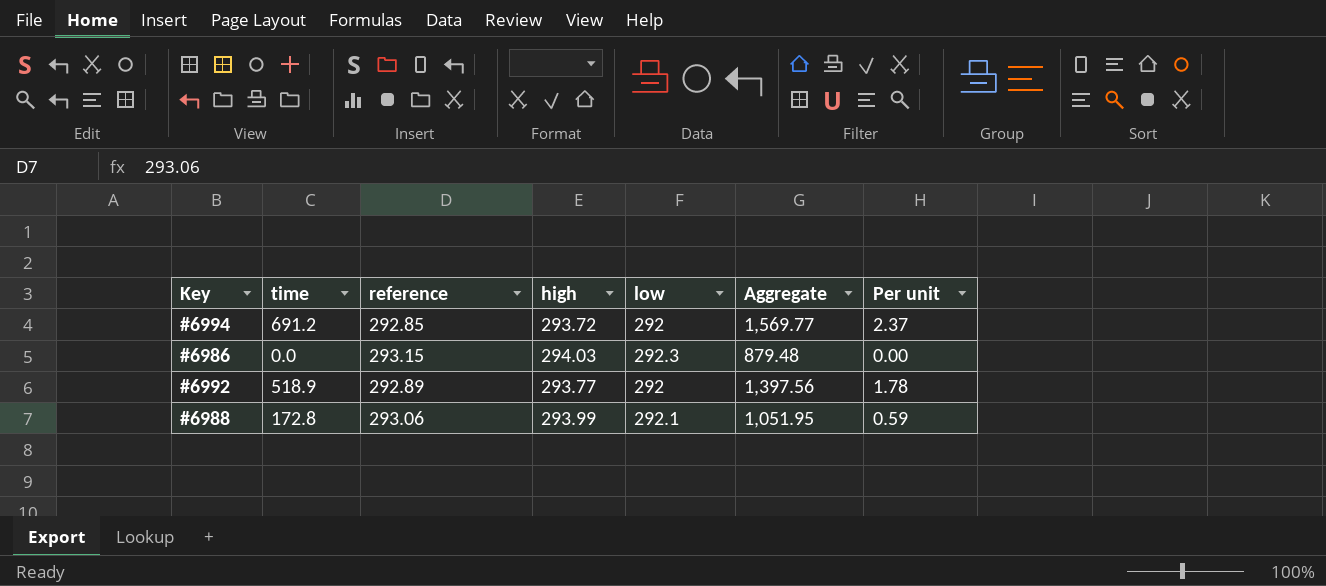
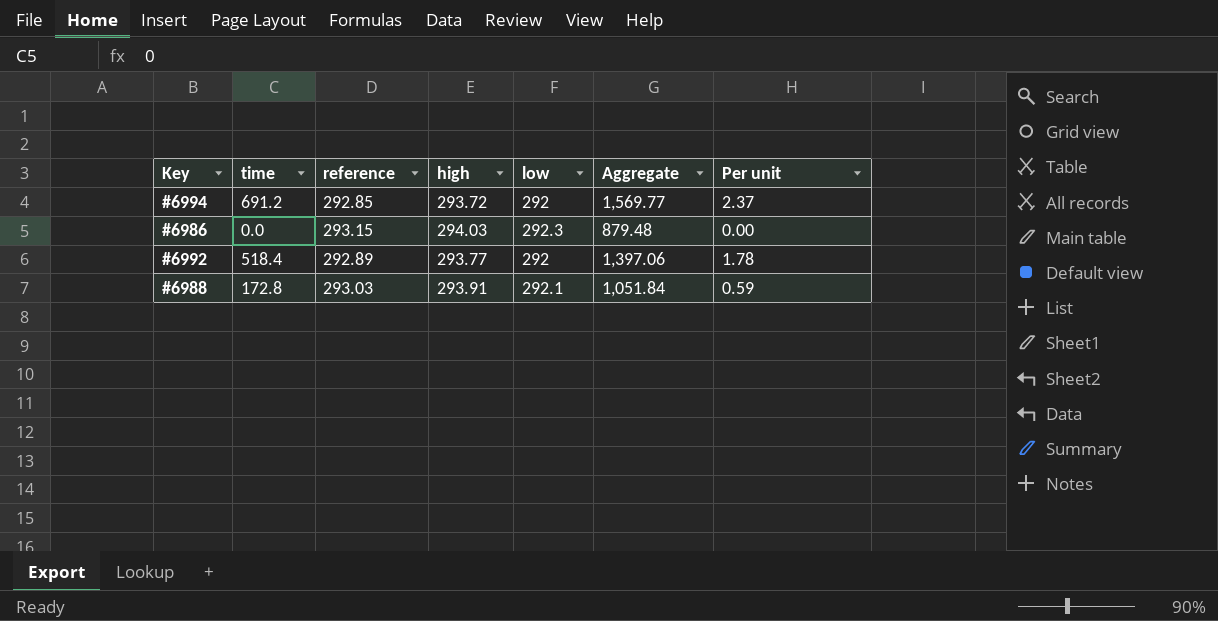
#6992 | time: 518.9 -> 518.4
#6992 | Aggregate: 1,397.56 -> 1,397.06
#6988 | reference: 293.06 -> 293.03
#6988 | high: 293.99 -> 293.91
#6988 | Aggregate: 1,051.95 -> 1,051.84

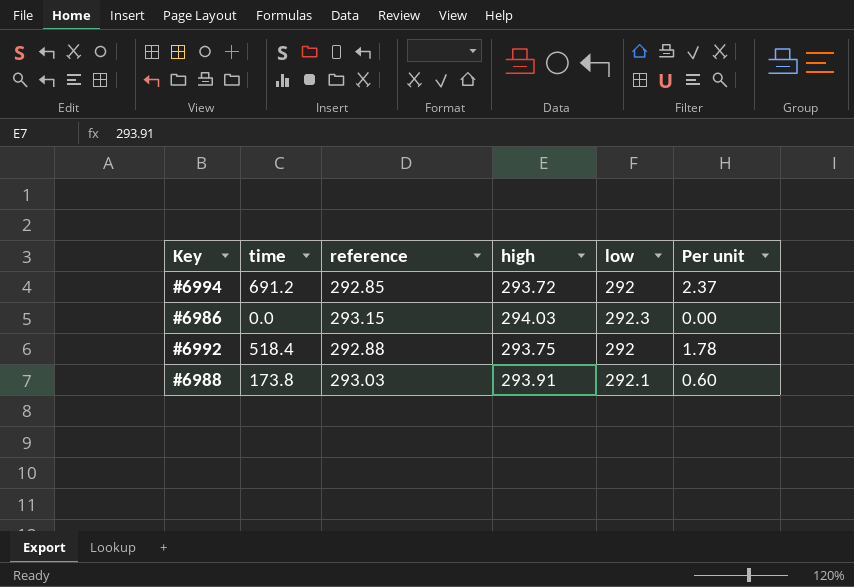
column Aggregate | formula: [time] + [reference] + [high] + [low] -> none
#6992 | reference: 292.89 -> 292.88
#6992 | high: 293.77 -> 293.75
#6988 | time: 172.8 -> 173.8
#6988 | Per unit: 0.59 -> 0.60

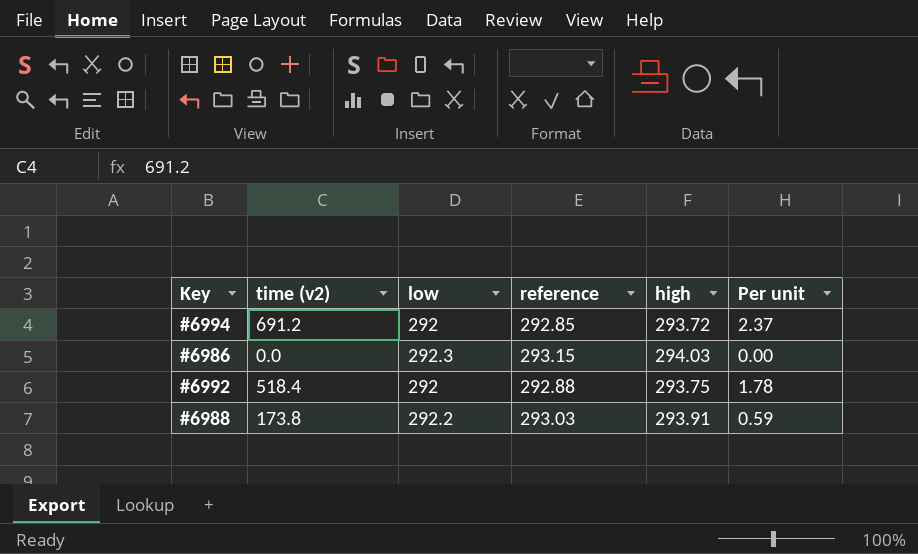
column name: time -> time (v2)
column low | position: 5 -> 3
#6988 | low: 292.1 -> 292.2
#6988 | Per unit: 0.60 -> 0.59

